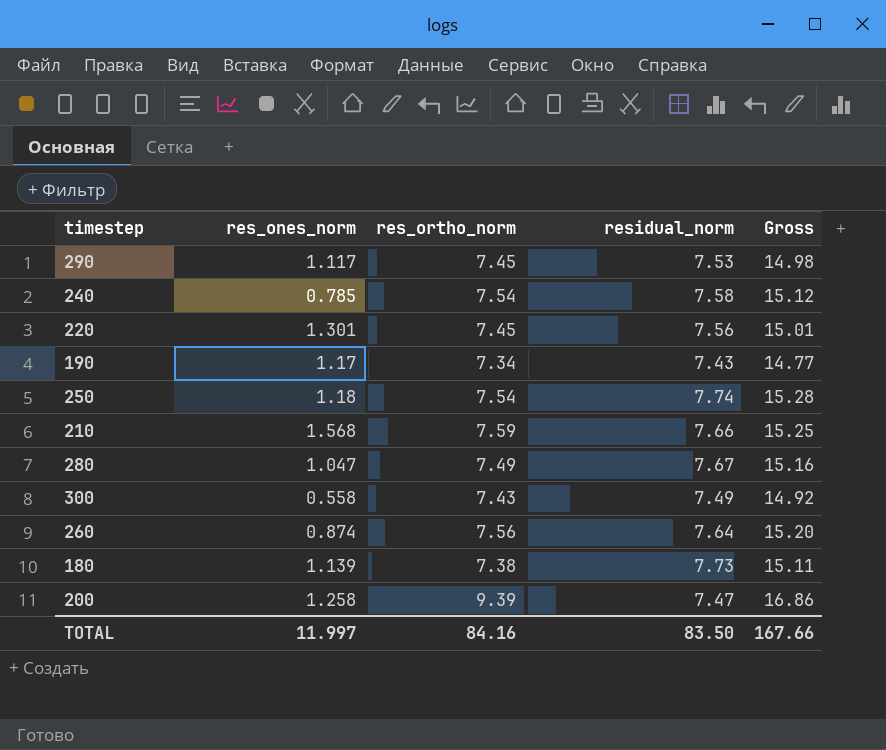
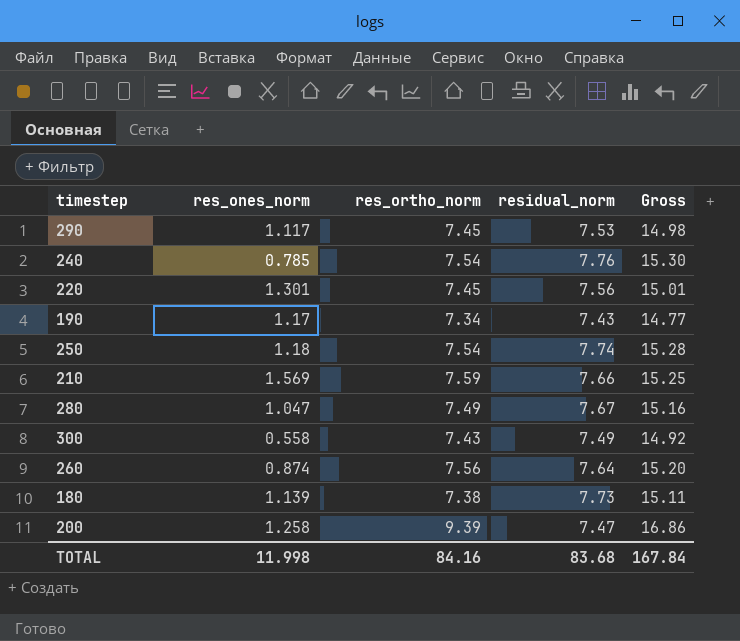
240 | residual_norm: 7.58 -> 7.76
240 | Gross: 15.12 -> 15.30
210 | res_ones_norm: 1.568 -> 1.569
TOTAL | res_ones_norm: 11.997 -> 11.998
TOTAL | residual_norm: 83.50 -> 83.68
TOTAL | Gross: 167.66 -> 167.84

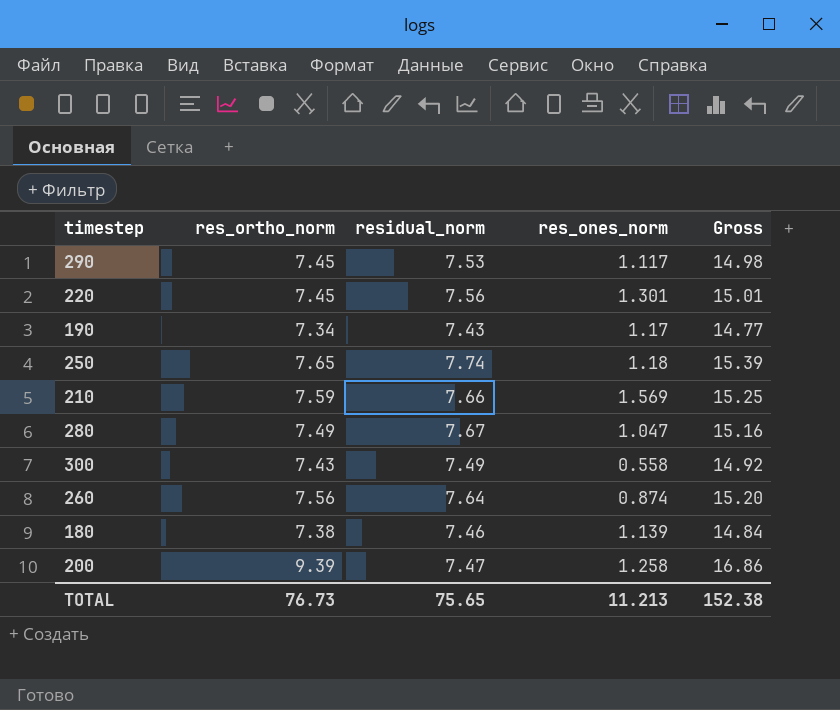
column res_ones_norm | position: 2 -> 4
row 240: 0.785 | 7.54 | 7.76 | 15.30 -> none
250 | res_ortho_norm: 7.54 -> 7.65
250 | Gross: 15.28 -> 15.39
180 | residual_norm: 7.73 -> 7.46
180 | Gross: 15.11 -> 14.84
TOTAL | res_ortho_norm: 84.16 -> 76.73
TOTAL | residual_norm: 83.68 -> 75.65
TOTAL | res_ones_norm: 11.998 -> 11.213
TOTAL | Gross: 167.84 -> 152.38

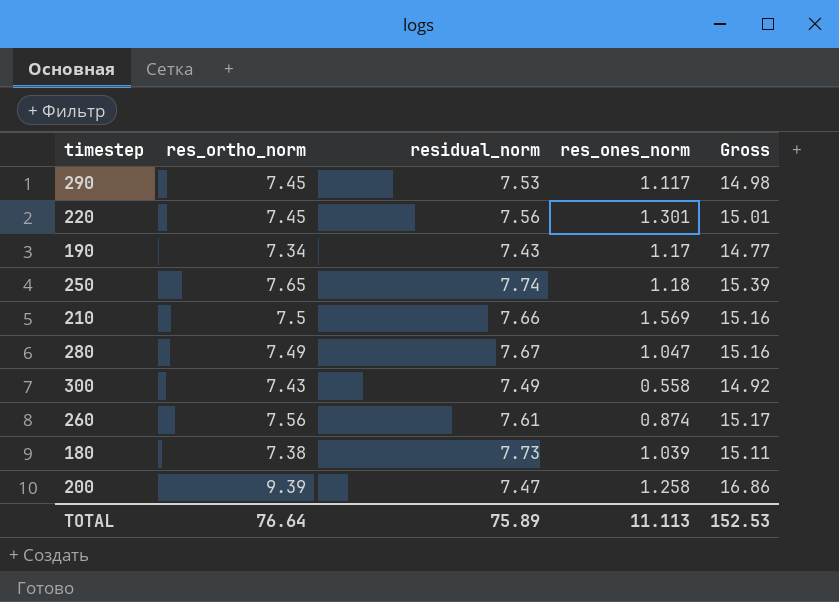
210 | res_ortho_norm: 7.59 -> 7.5
210 | Gross: 15.25 -> 15.16
260 | residual_norm: 7.64 -> 7.61
260 | Gross: 15.20 -> 15.17
180 | residual_norm: 7.46 -> 7.73
180 | res_ones_norm: 1.139 -> 1.039
180 | Gross: 14.84 -> 15.11
TOTAL | res_ortho_norm: 76.73 -> 76.64
TOTAL | residual_norm: 75.65 -> 75.89
TOTAL | res_ones_norm: 11.213 -> 11.113
TOTAL | Gross: 152.38 -> 152.53

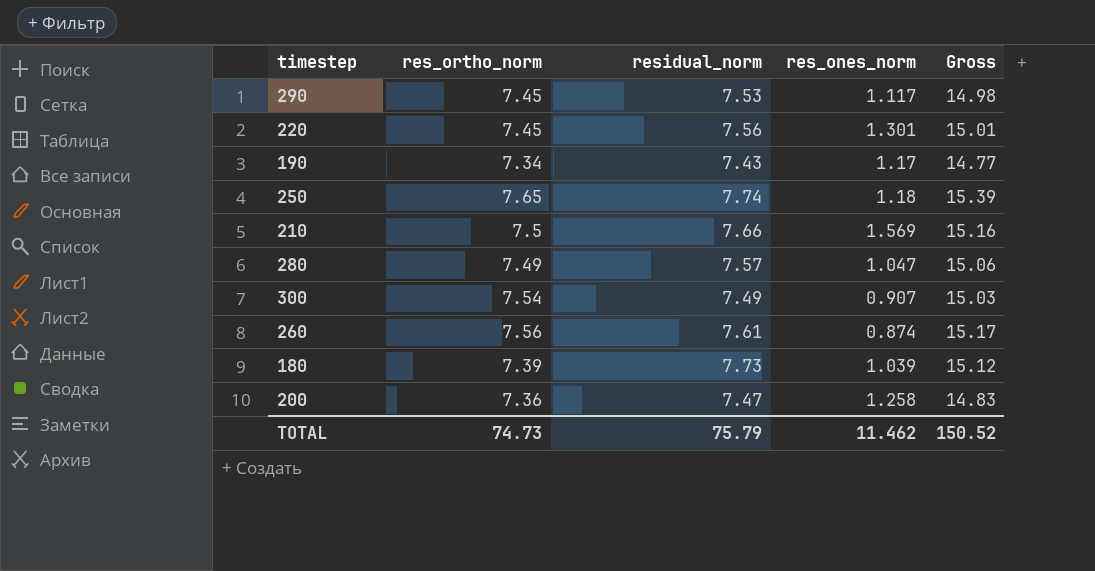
280 | residual_norm: 7.67 -> 7.57
280 | Gross: 15.16 -> 15.06
300 | res_ortho_norm: 7.43 -> 7.54
300 | res_ones_norm: 0.558 -> 0.907
300 | Gross: 14.92 -> 15.03
180 | res_ortho_norm: 7.38 -> 7.39
180 | Gross: 15.11 -> 15.12
200 | res_ortho_norm: 9.39 -> 7.36
200 | Gross: 16.86 -> 14.83
TOTAL | res_ortho_norm: 76.64 -> 74.73
TOTAL | residual_norm: 75.89 -> 75.79
TOTAL | res_ones_norm: 11.113 -> 11.462
TOTAL | Gross: 152.53 -> 150.52

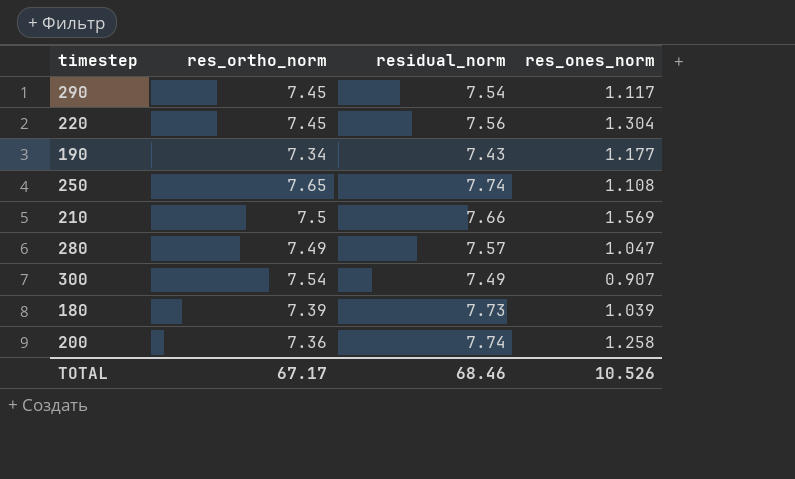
column Gross | formula: [res_ortho_norm] + [residual_norm] -> none
row 260: 7.56 | 7.61 | 0.874 | 15.17 -> none
290 | residual_norm: 7.53 -> 7.54
220 | res_ones_norm: 1.301 -> 1.304
190 | res_ones_norm: 1.17 -> 1.177
250 | res_ones_norm: 1.18 -> 1.108
200 | residual_norm: 7.47 -> 7.74
TOTAL | res_ortho_norm: 74.73 -> 67.17
TOTAL | residual_norm: 75.79 -> 68.46
TOTAL | res_ones_norm: 11.462 -> 10.526

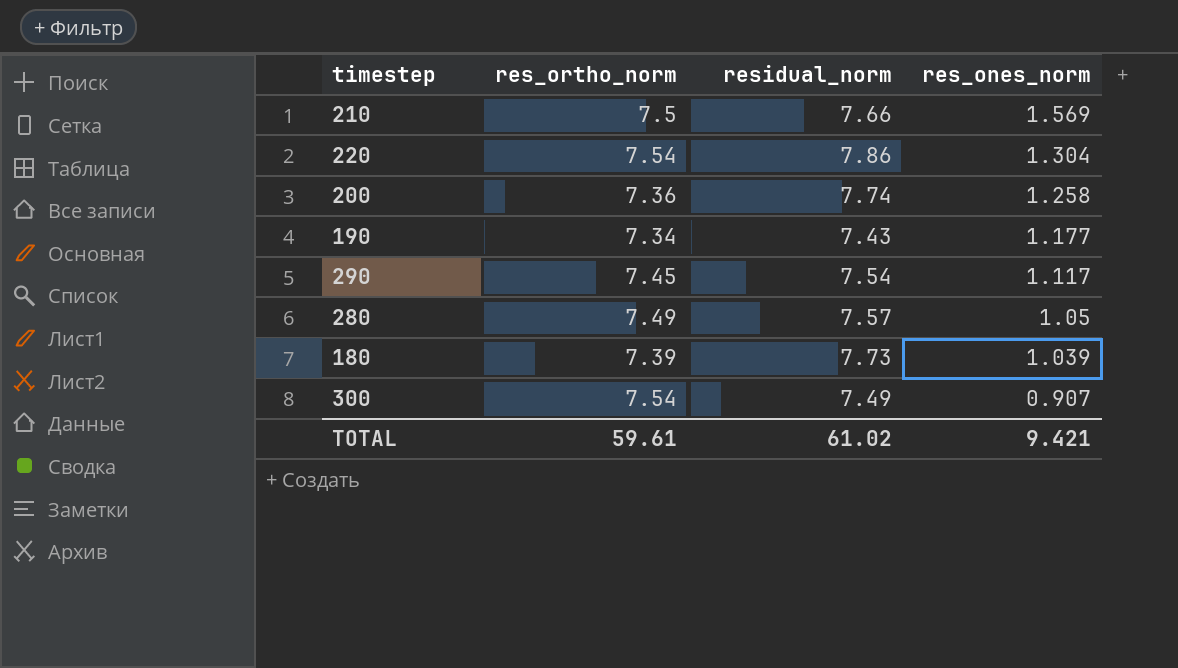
row order: none -> res_ones_norm descending
row 250: 7.65 | 7.74 | 1.108 -> none
220 | res_ortho_norm: 7.45 -> 7.54
220 | residual_norm: 7.56 -> 7.86
280 | res_ones_norm: 1.047 -> 1.05
TOTAL | res_ortho_norm: 67.17 -> 59.61
TOTAL | residual_norm: 68.46 -> 61.02
TOTAL | res_ones_norm: 10.526 -> 9.421

